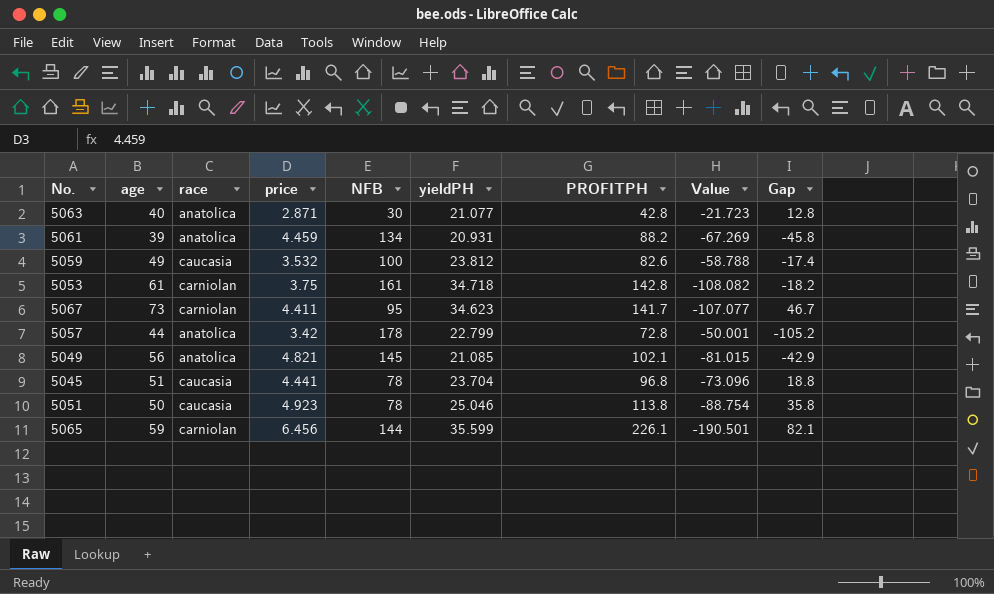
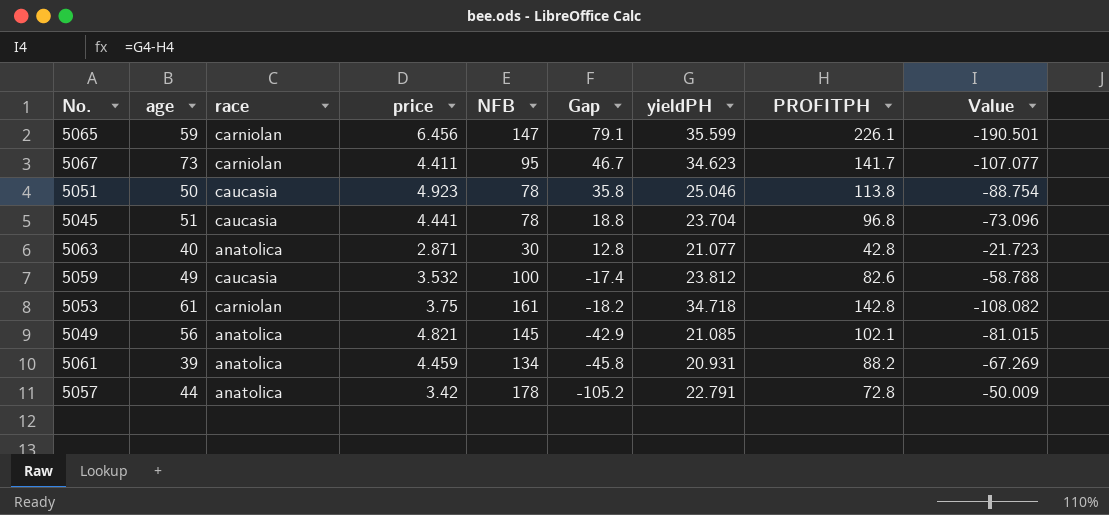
row order: none -> Gap descending
column Gap | position: 9 -> 6
5065 | NFB: 144 -> 147
5065 | Gap: 82.1 -> 79.1
5057 | yieldPH: 22.799 -> 22.791
5057 | Value: -50.001 -> -50.009

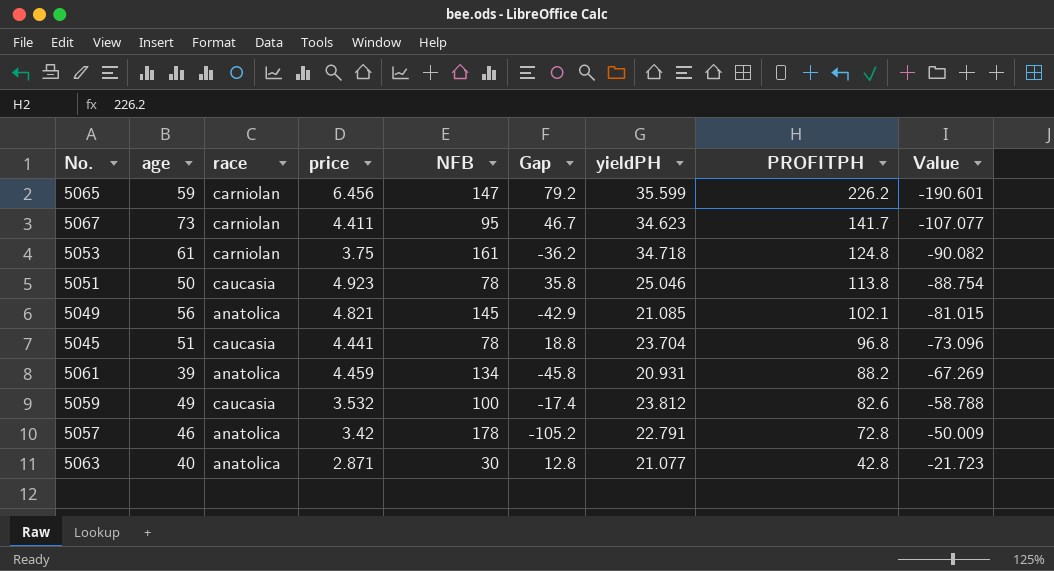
row order: Gap descending -> PROFITPH descending
5065 | Gap: 79.1 -> 79.2
5065 | PROFITPH: 226.1 -> 226.2
5065 | Value: -190.501 -> -190.601
5053 | Gap: -18.2 -> -36.2
5053 | PROFITPH: 142.8 -> 124.8
5053 | Value: -108.082 -> -90.082
5057 | age: 44 -> 46

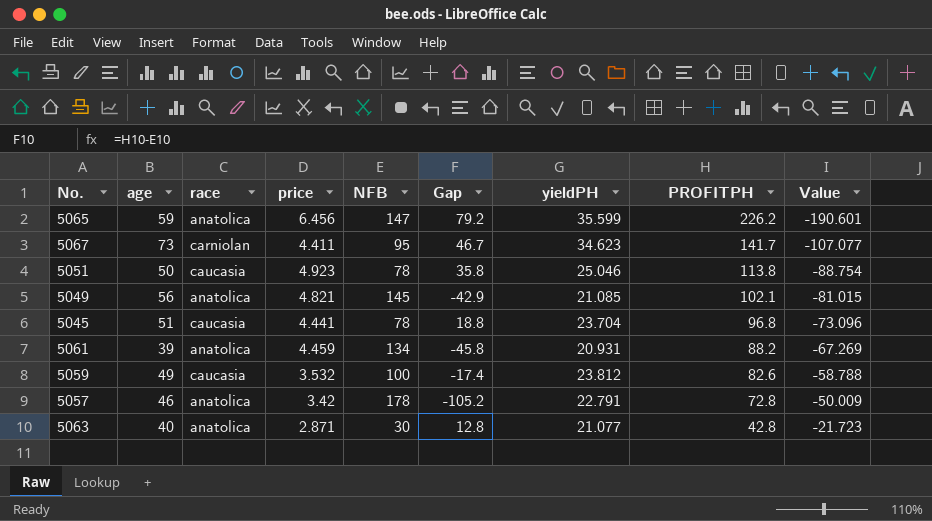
row 5053: 61 | carniolan | 3.75 | 161 | -36.2 | 34.718 | 124.8 | -90.082 -> none
5065 | race: carniolan -> anatolica

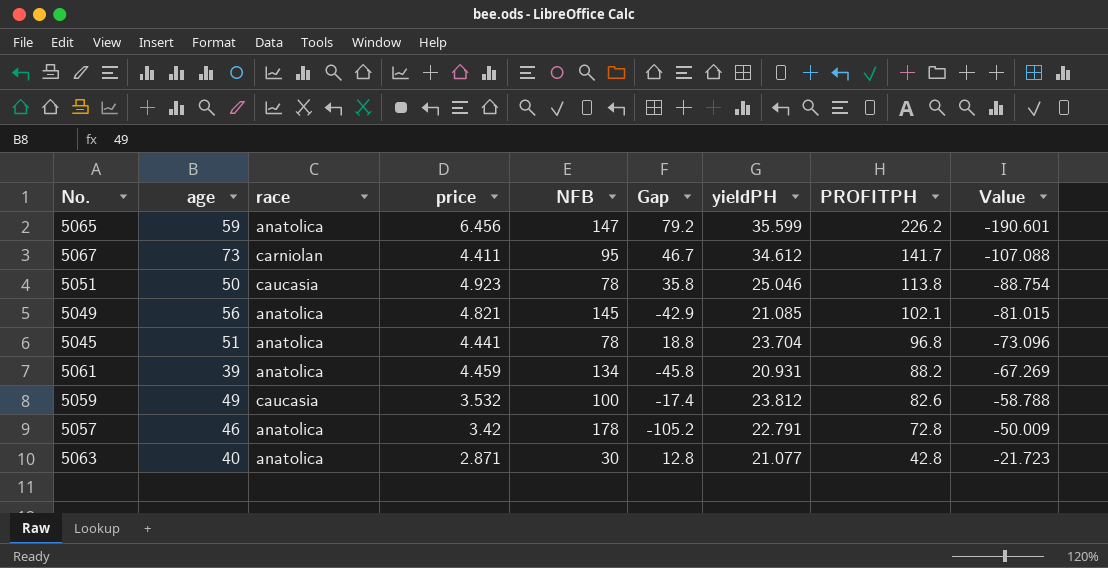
5067 | yieldPH: 34.623 -> 34.612
5067 | Value: -107.077 -> -107.088
5045 | race: caucasia -> anatolica

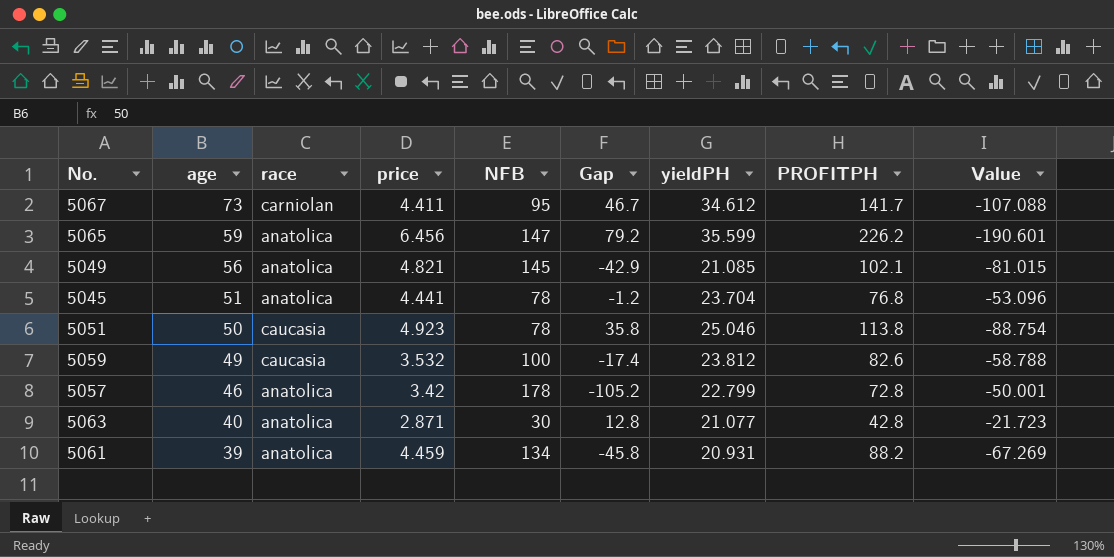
row order: PROFITPH descending -> age descending
5045 | Gap: 18.8 -> -1.2
5045 | PROFITPH: 96.8 -> 76.8
5045 | Value: -73.096 -> -53.096
5057 | yieldPH: 22.791 -> 22.799
5057 | Value: -50.009 -> -50.001

